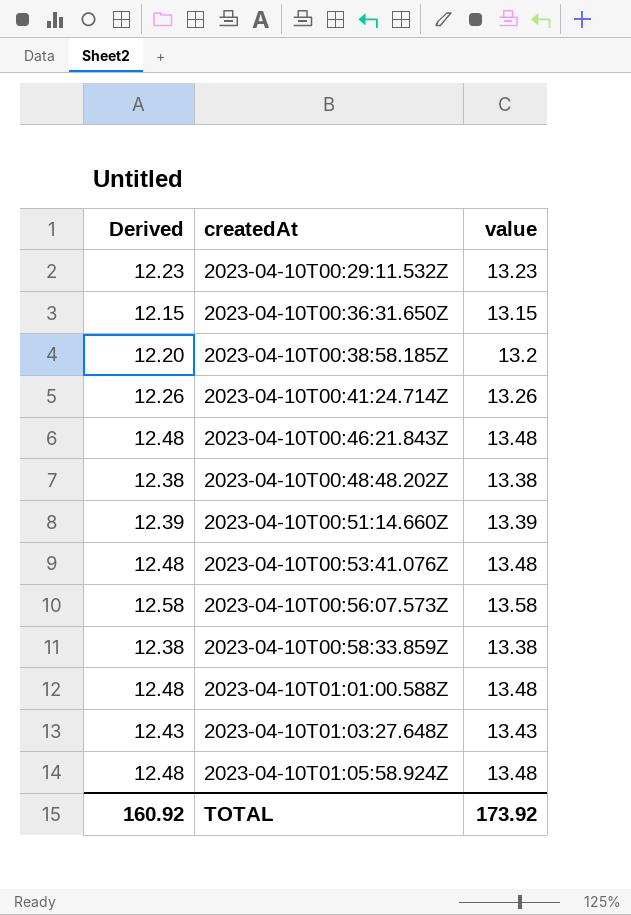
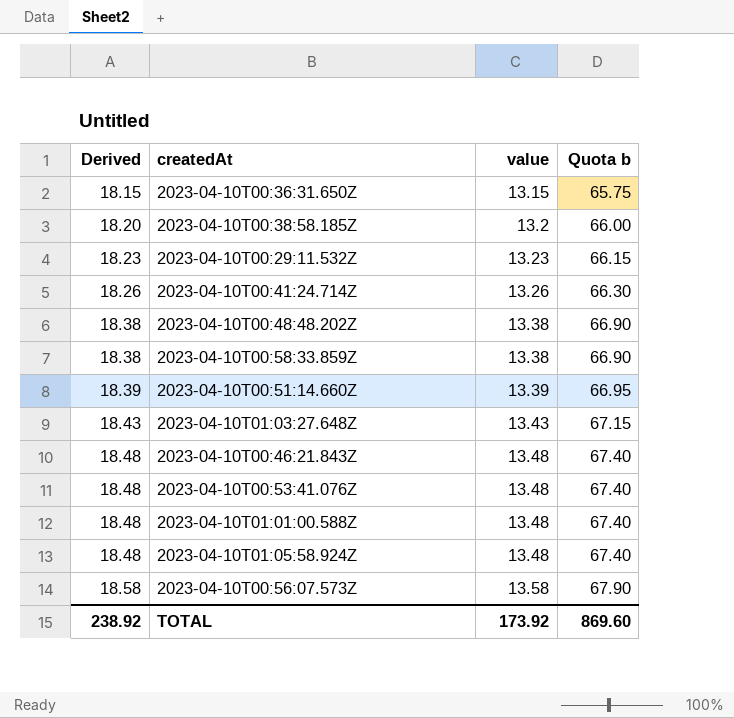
row order: createdAt ascending -> Derived ascending
column Derived | formula: [value] - 1 -> [value] + 5
column Quota b | formula: none -> [value] * 5
TOTAL | Derived: 160.92 -> 238.92

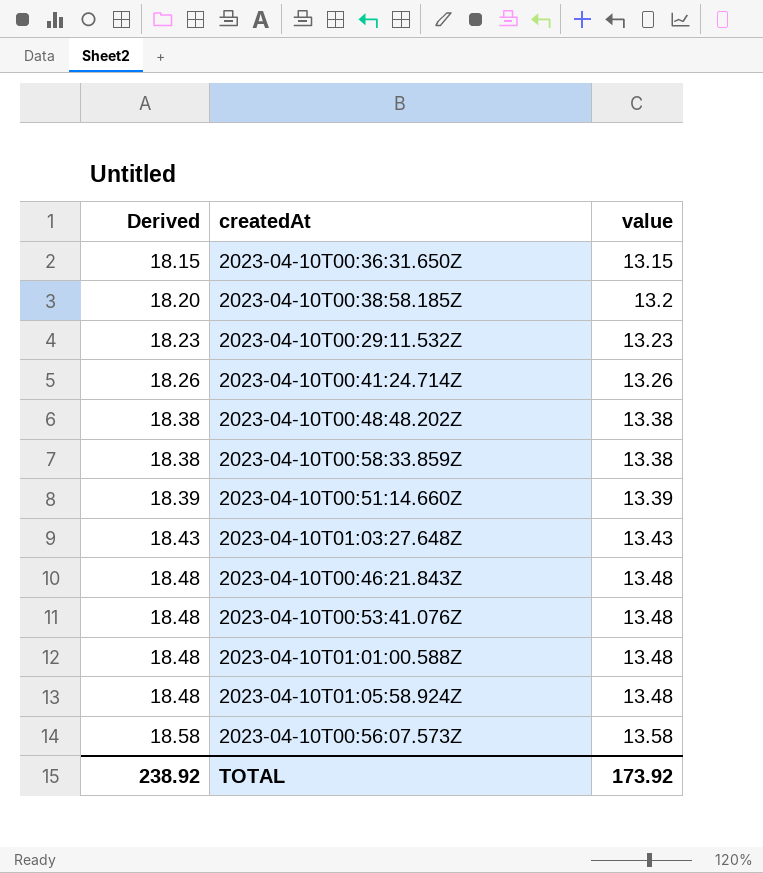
column Quota b | formula: [value] * 5 -> none

